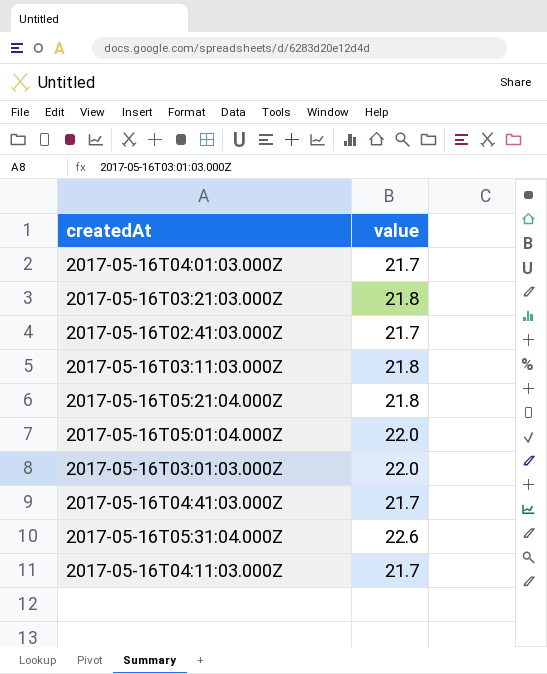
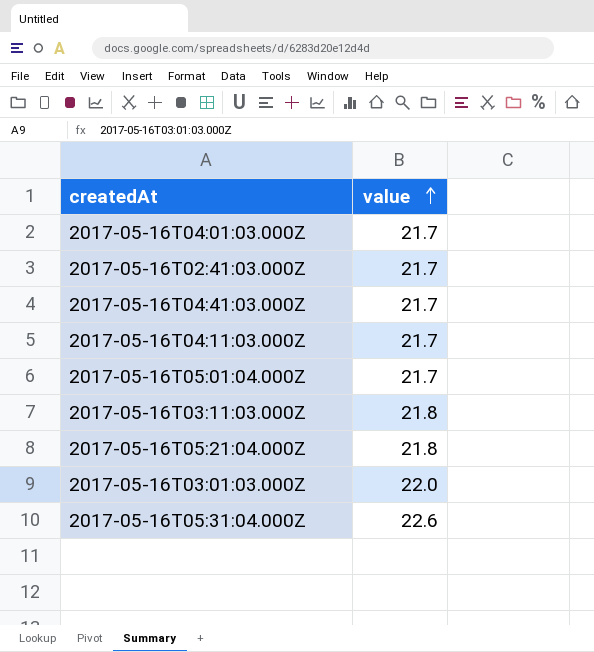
row order: none -> value ascending
row 2017-05-16T03:21:03.000Z: 21.8 -> none
2017-05-16T05:01:04.000Z | value: 22.0 -> 21.7

